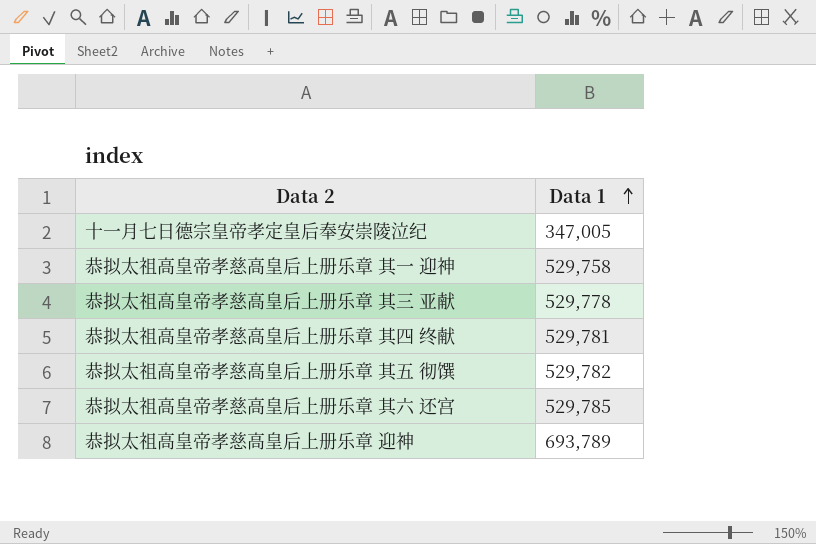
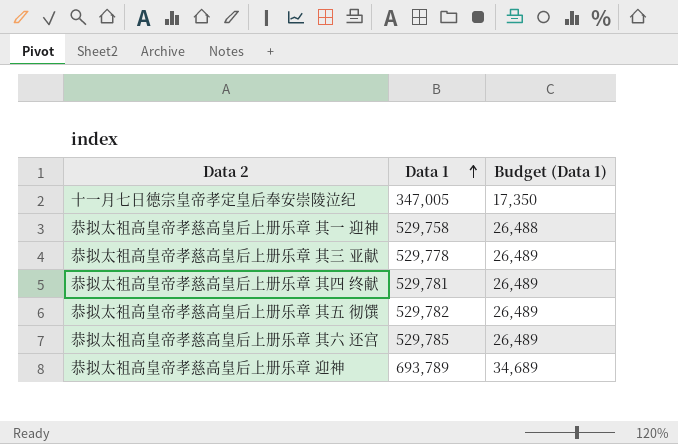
column Budget (Data 1) | formula: none -> [Data 1] * 0.05

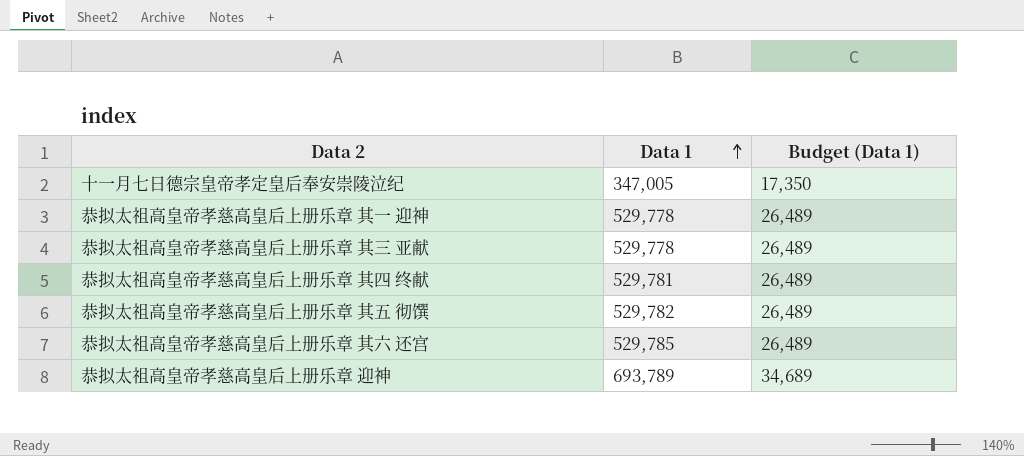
恭拟太祖高皇帝孝慈高皇后上册乐章 其一 迎神 | Data 1: 529,758 -> 529,778
恭拟太祖高皇帝孝慈高皇后上册乐章 其一 迎神 | Budget (Data 1): 26,488 -> 26,489

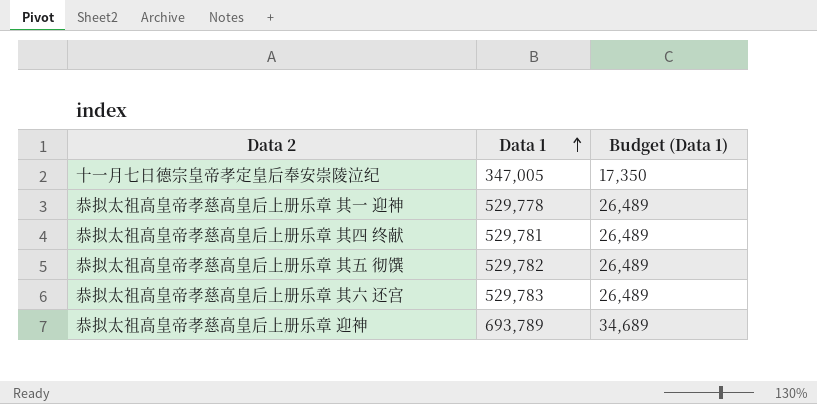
row 恭拟太祖高皇帝孝慈高皇后上册乐章 其三 亚献: 529,778 | 26,489 -> none
恭拟太祖高皇帝孝慈高皇后上册乐章 其六 还宫 | Data 1: 529,785 -> 529,783

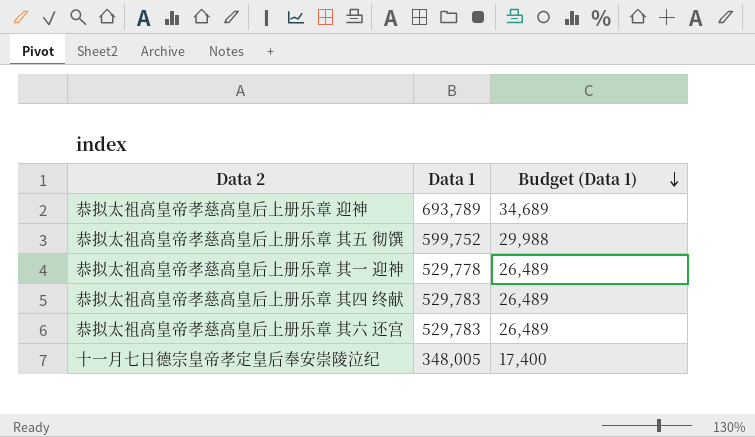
row order: Data 1 ascending -> Budget (Data 1) descending
恭拟太祖高皇帝孝慈高皇后上册乐章 其五 彻馔 | Data 1: 529,782 -> 599,752
恭拟太祖高皇帝孝慈高皇后上册乐章 其五 彻馔 | Budget (Data 1): 26,489 -> 29,988
恭拟太祖高皇帝孝慈高皇后上册乐章 其四 终献 | Data 1: 529,781 -> 529,783
十一月七日德宗皇帝孝定皇后奉安崇陵泣纪 | Data 1: 347,005 -> 348,005
十一月七日德宗皇帝孝定皇后奉安崇陵泣纪 | Budget (Data 1): 17,350 -> 17,400

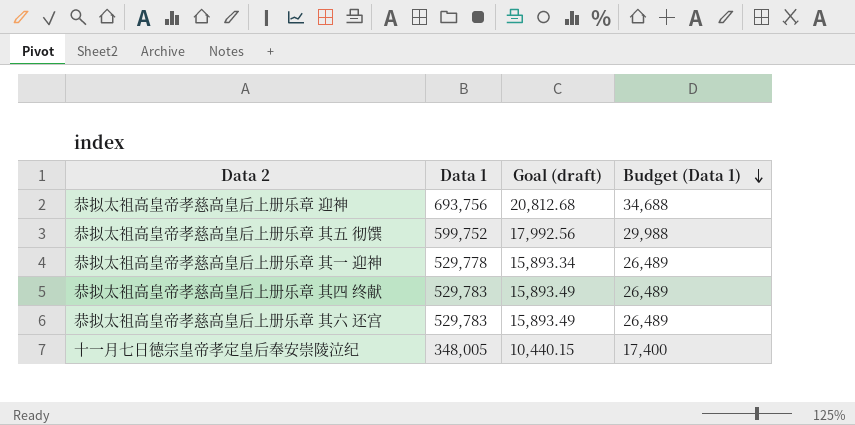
column Goal (draft) | formula: none -> [Data 1] * 0.03
恭拟太祖高皇帝孝慈高皇后上册乐章 迎神 | Data 1: 693,789 -> 693,756
恭拟太祖高皇帝孝慈高皇后上册乐章 迎神 | Budget (Data 1): 34,689 -> 34,688

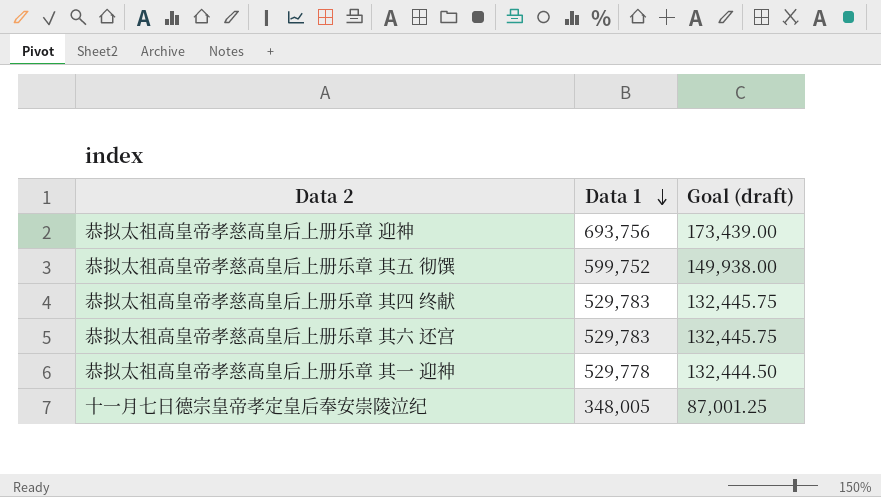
row order: Budget (Data 1) descending -> Data 1 descending
column Budget (Data 1) | formula: [Data 1] * 0.05 -> none
column Goal (draft) | formula: [Data 1] * 0.03 -> [Data 1] * 0.25

